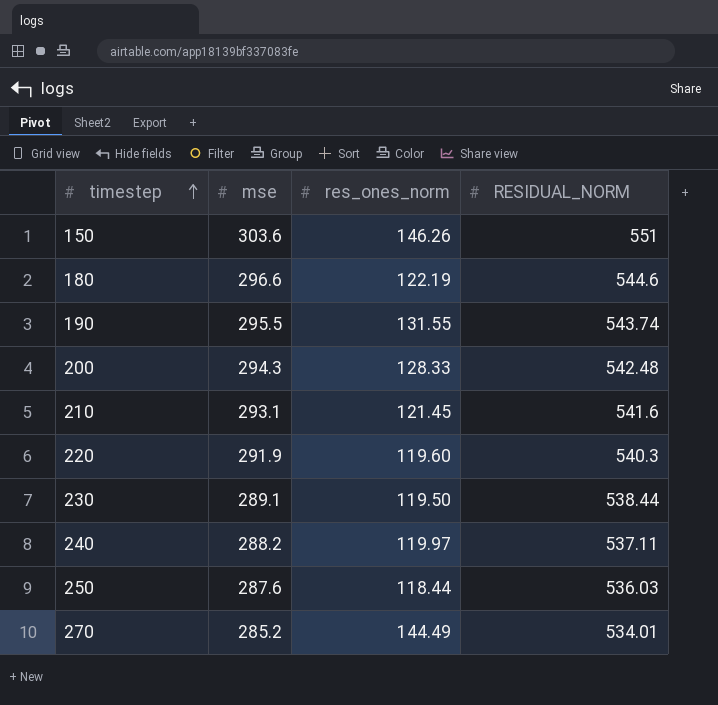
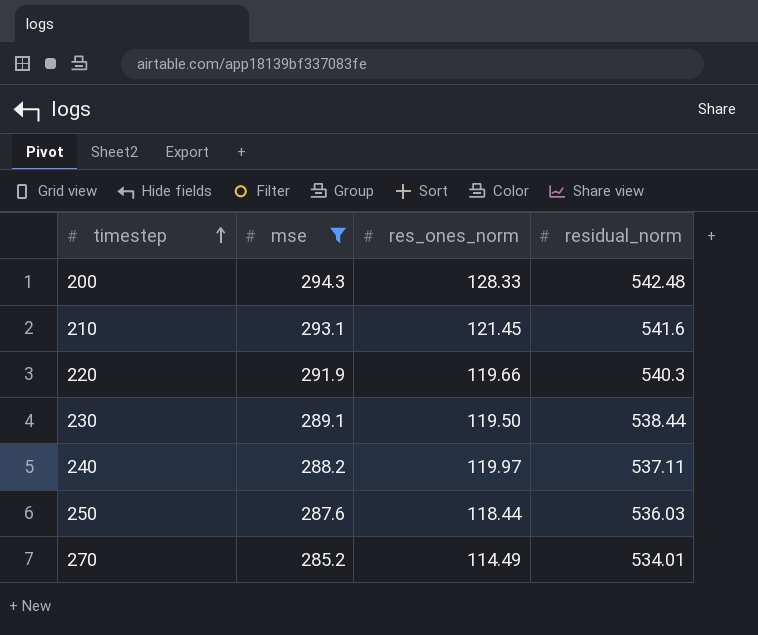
filter: none -> mse <= 294.3
column name: RESIDUAL_NORM -> residual_norm
220 | res_ones_norm: 119.60 -> 119.66
270 | res_ones_norm: 144.49 -> 114.49

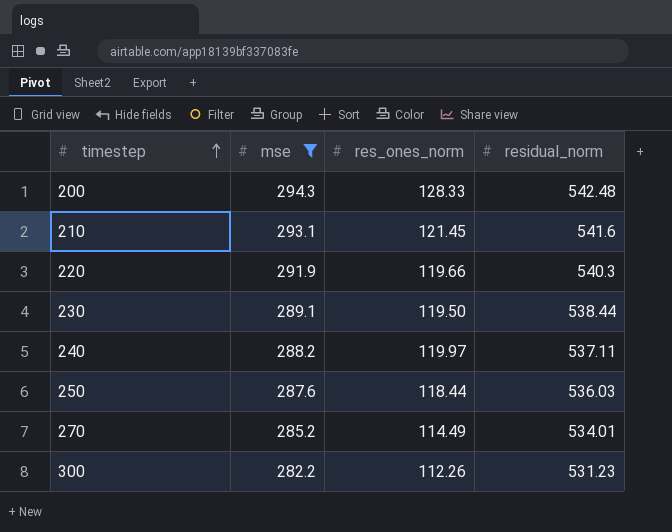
row 300: none -> 282.2 | 112.26 | 531.23

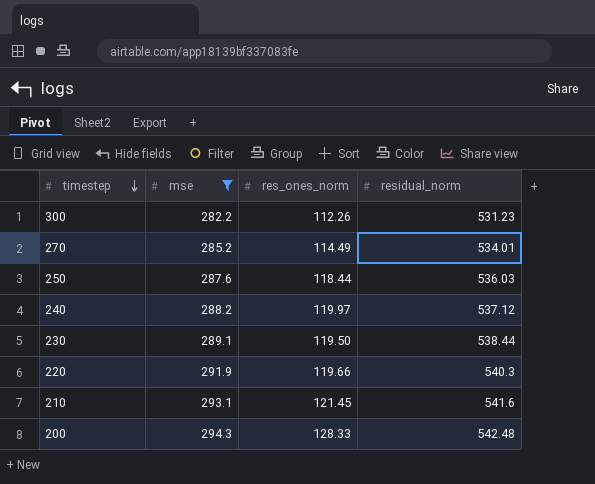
row order: timestep ascending -> timestep descending
240 | residual_norm: 537.11 -> 537.12

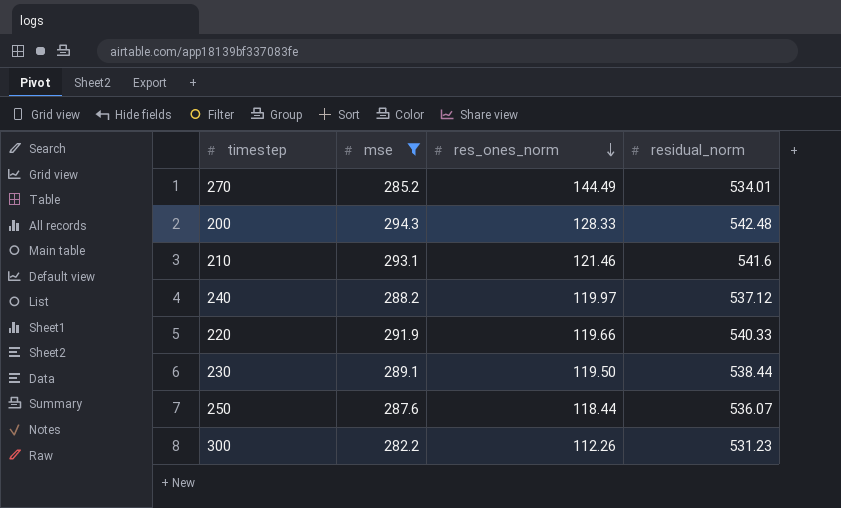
row order: timestep descending -> res_ones_norm descending
270 | res_ones_norm: 114.49 -> 144.49
210 | res_ones_norm: 121.45 -> 121.46
220 | residual_norm: 540.3 -> 540.33
250 | residual_norm: 536.03 -> 536.07

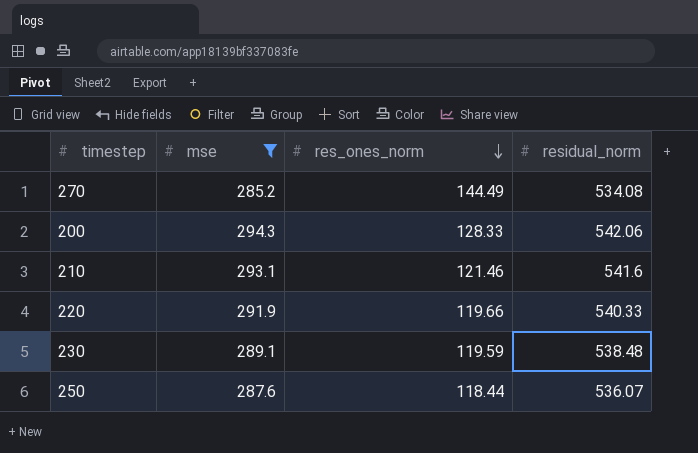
row 240: 288.2 | 119.97 | 537.12 -> none
row 300: 282.2 | 112.26 | 531.23 -> none
270 | residual_norm: 534.01 -> 534.08
200 | residual_norm: 542.48 -> 542.06
230 | res_ones_norm: 119.50 -> 119.59
230 | residual_norm: 538.44 -> 538.48

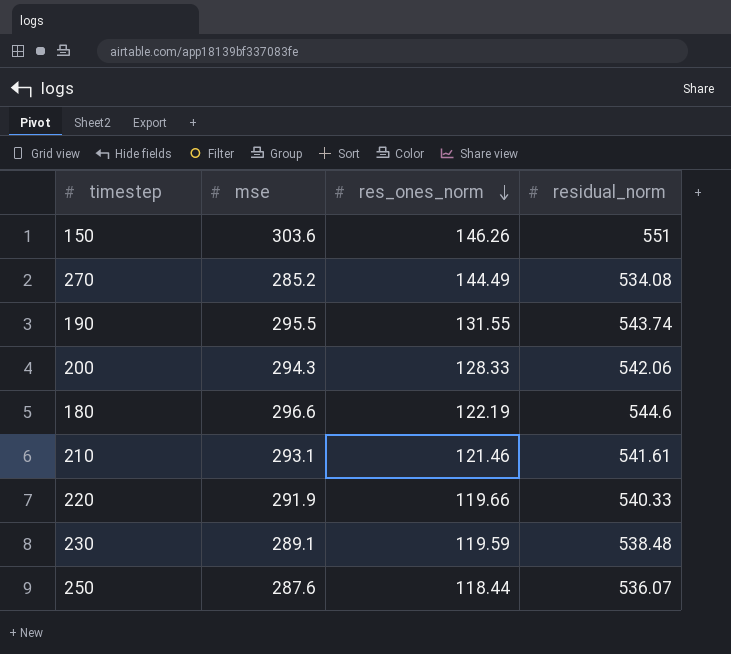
filter: mse <= 294.3 -> none
210 | residual_norm: 541.6 -> 541.61

